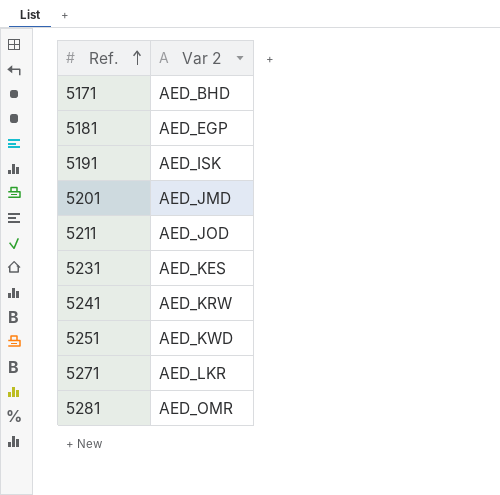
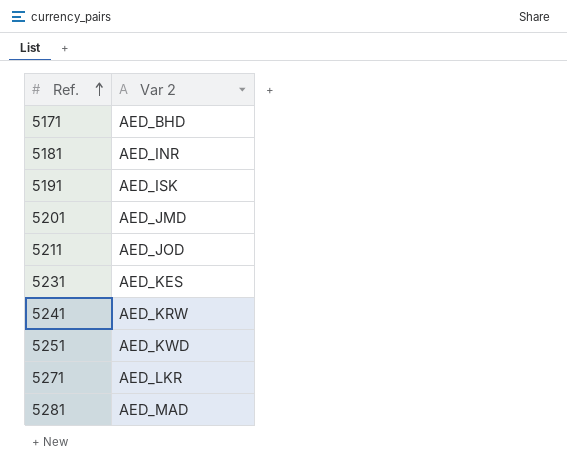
5181 | Var 2: AED_EGP -> AED_INR
5281 | Var 2: AED_OMR -> AED_MAD

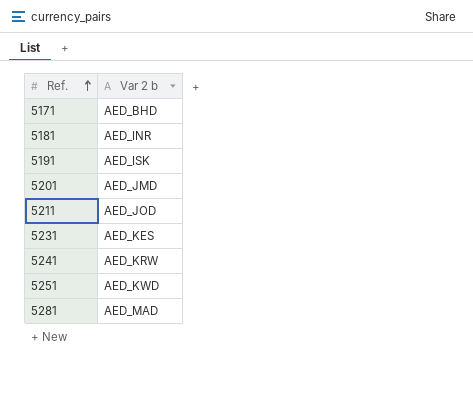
column name: Var 2 -> Var 2 b
row 5271: AED_LKR -> none

